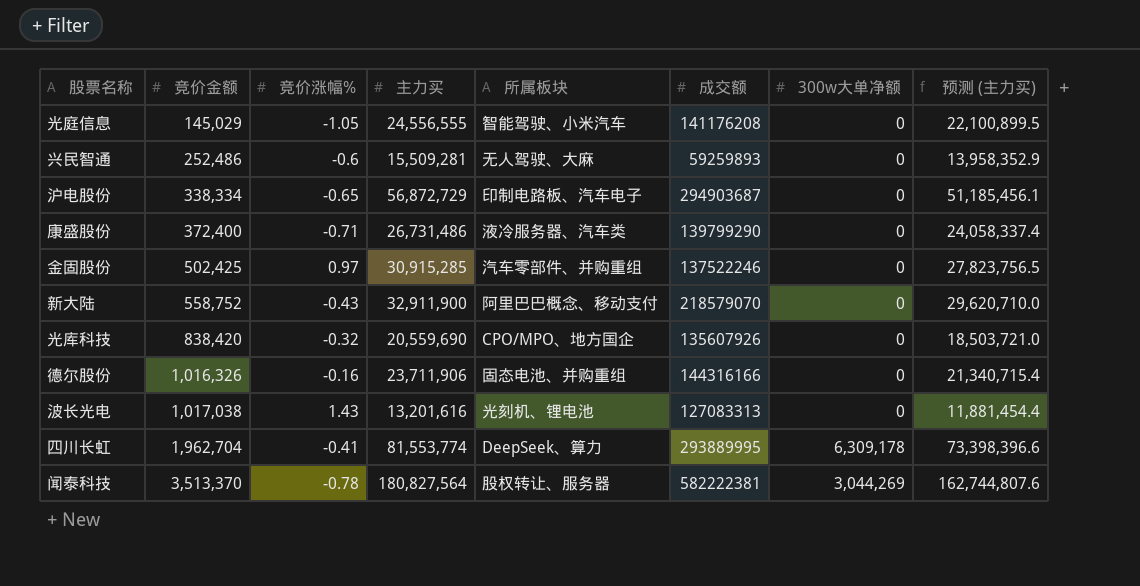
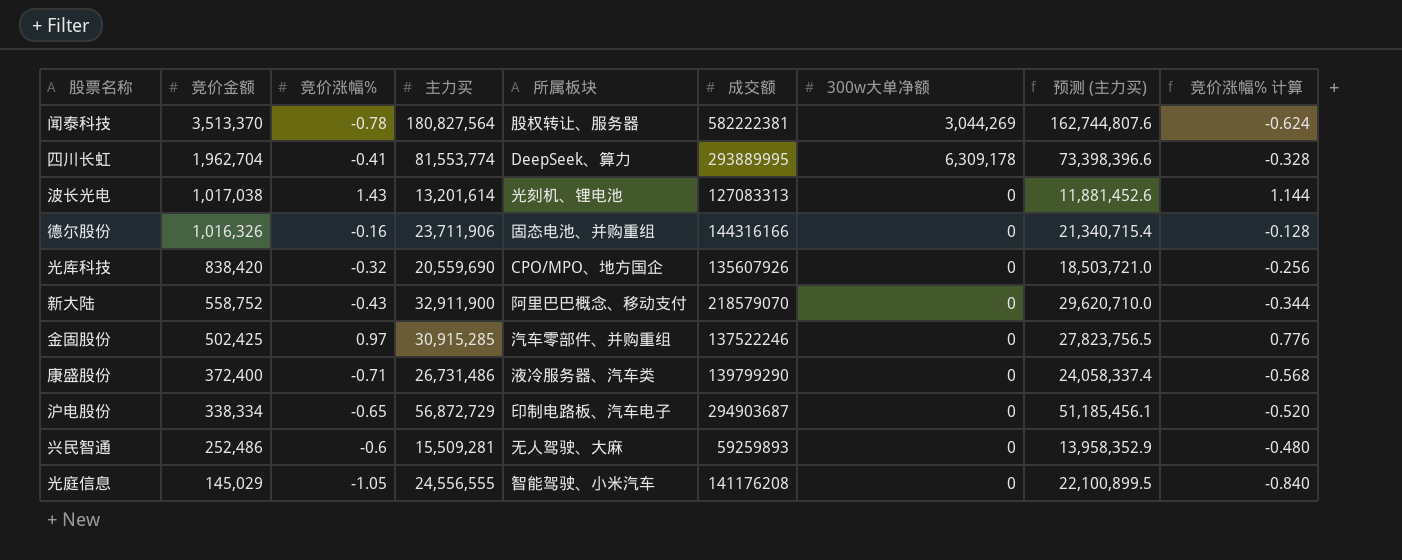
row order: 竞价金额 ascending -> 竞价金额 descending
column 竞价涨幅% 计算 | formula: none -> [竞价涨幅%] * 0.8
波长光电 | 主力买: 13,201,616 -> 13,201,614
波长光电 | 预测 (主力买): 11,881,454.4 -> 11,881,452.6

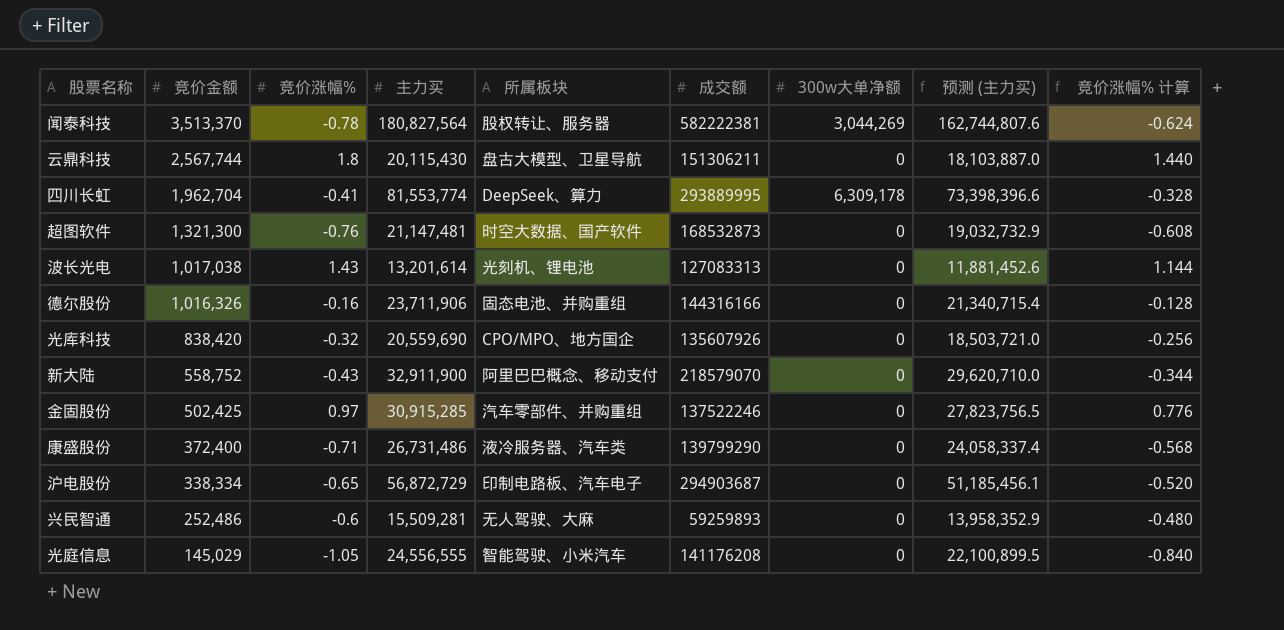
row 云鼎科技: none -> 2,567,744 | 1.8 | 20,115,430 | 盘古大模型、卫星导航 | 151306211 | 0 | 18,103,887.0 | 1.440
row 超图软件: none -> 1,321,300 | -0.76 | 21,147,481 | 时空大数据、国产软件 | 168532873 | 0 | 19,032,732.9 | -0.608

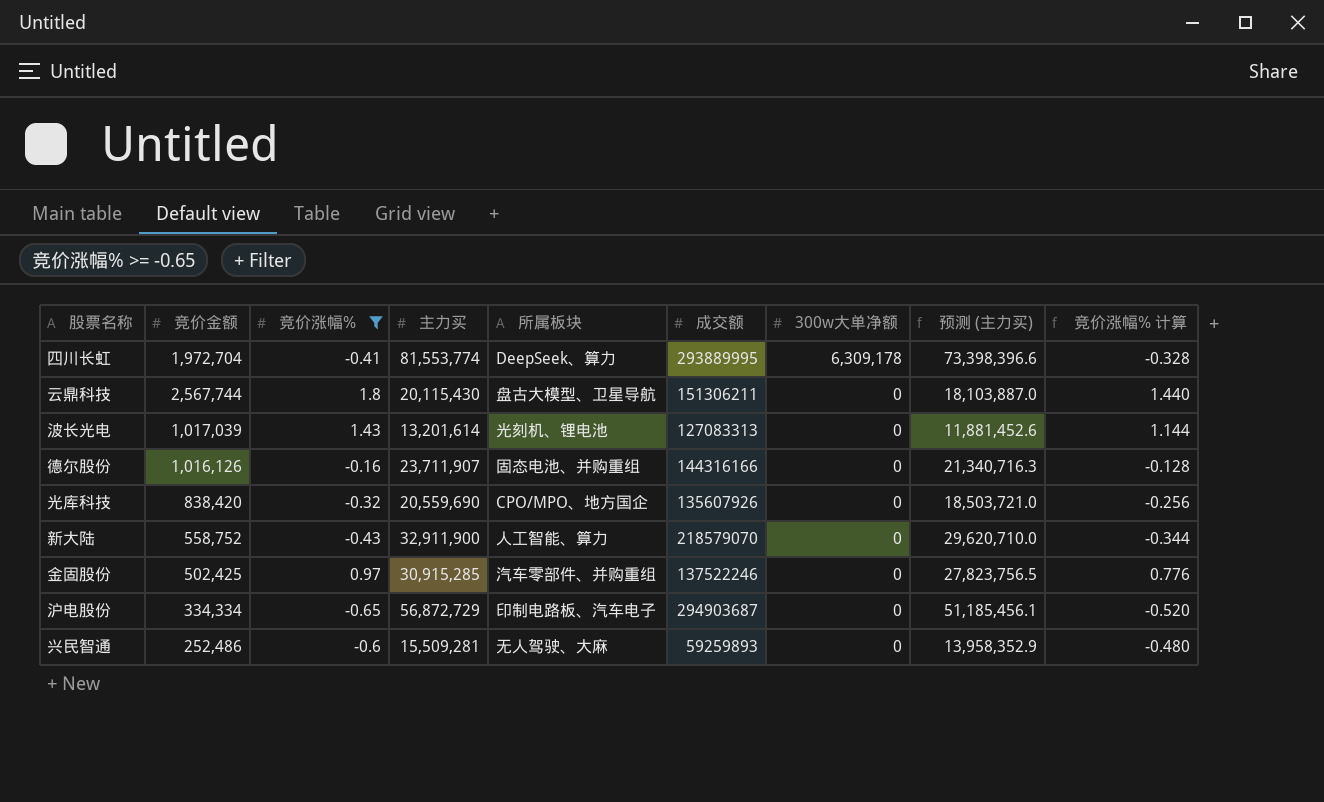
filter: none -> 竞价涨幅% >= -0.65
row order: 竞价金额 descending -> 300w大单净额 descending
四川长虹 | 竞价金额: 1,962,704 -> 1,972,704
波长光电 | 竞价金额: 1,017,038 -> 1,017,039
德尔股份 | 竞价金额: 1,016,326 -> 1,016,126
德尔股份 | 主力买: 23,711,906 -> 23,711,907
德尔股份 | 预测 (主力买): 21,340,715.4 -> 21,340,716.3
新大陆 | 所属板块: 阿里巴巴概念、移动支付 -> 人工智能、算力
沪电股份 | 竞价金额: 338,334 -> 334,334

